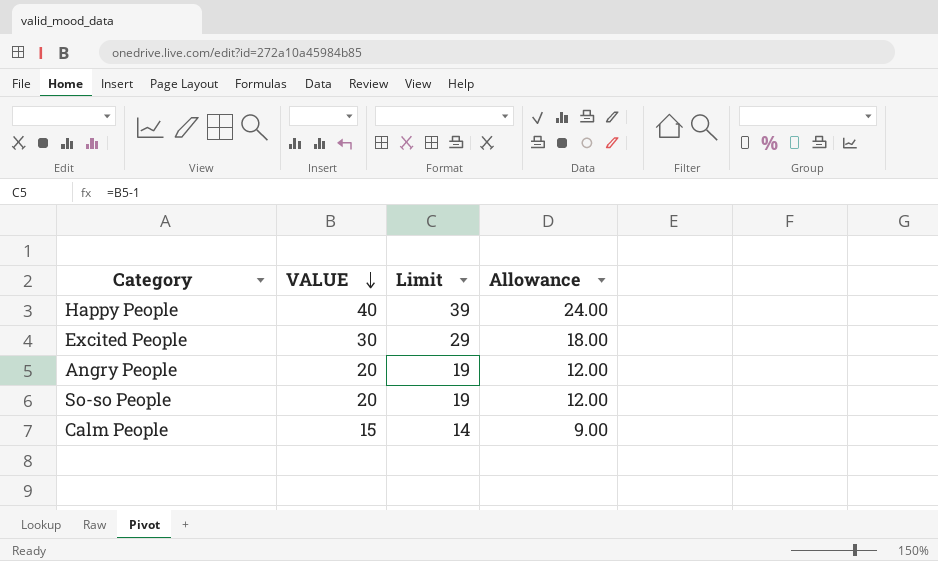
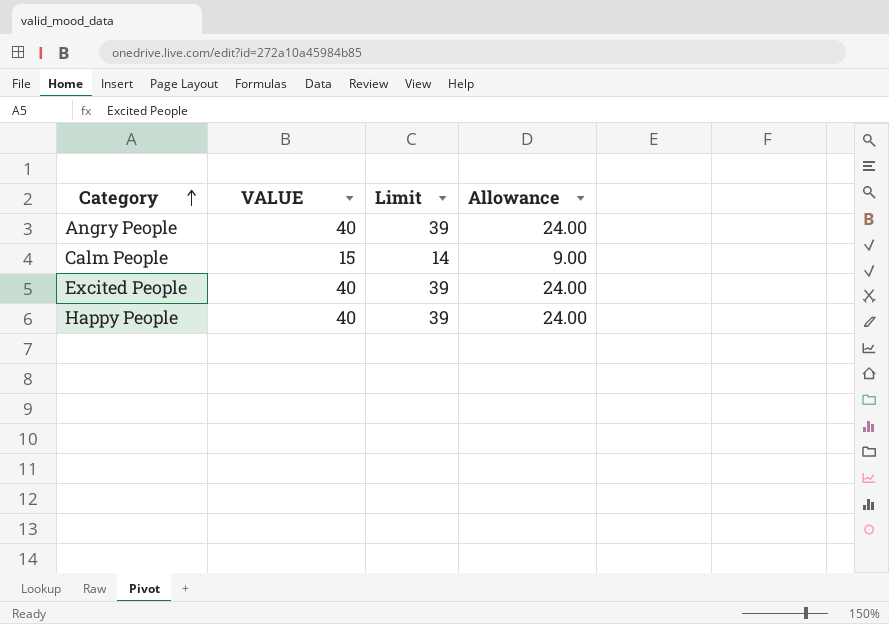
row order: VALUE descending -> Category ascending
row So-so People: 20 | 19 | 12.00 -> none
Angry People | VALUE: 20 -> 40
Angry People | Limit: 19 -> 39
Angry People | Allowance: 12.00 -> 24.00
Excited People | VALUE: 30 -> 40
Excited People | Limit: 29 -> 39
Excited People | Allowance: 18.00 -> 24.00

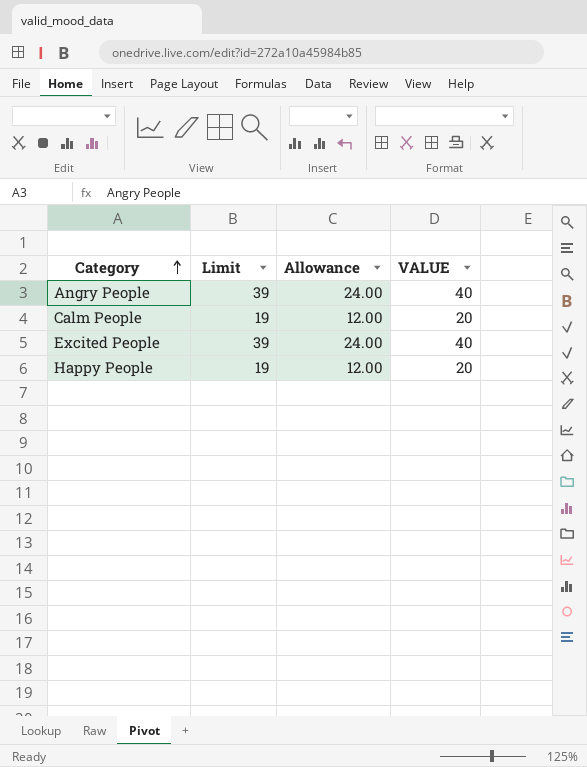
column VALUE | position: 2 -> 4
Calm People | Limit: 14 -> 19
Calm People | Allowance: 9.00 -> 12.00
Calm People | VALUE: 15 -> 20
Happy People | Limit: 39 -> 19
Happy People | Allowance: 24.00 -> 12.00
Happy People | VALUE: 40 -> 20

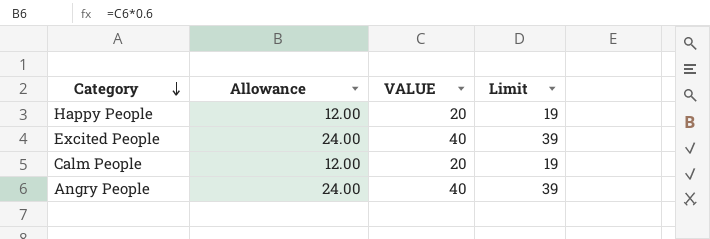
row order: Category ascending -> Category descending
column Limit | position: 2 -> 4

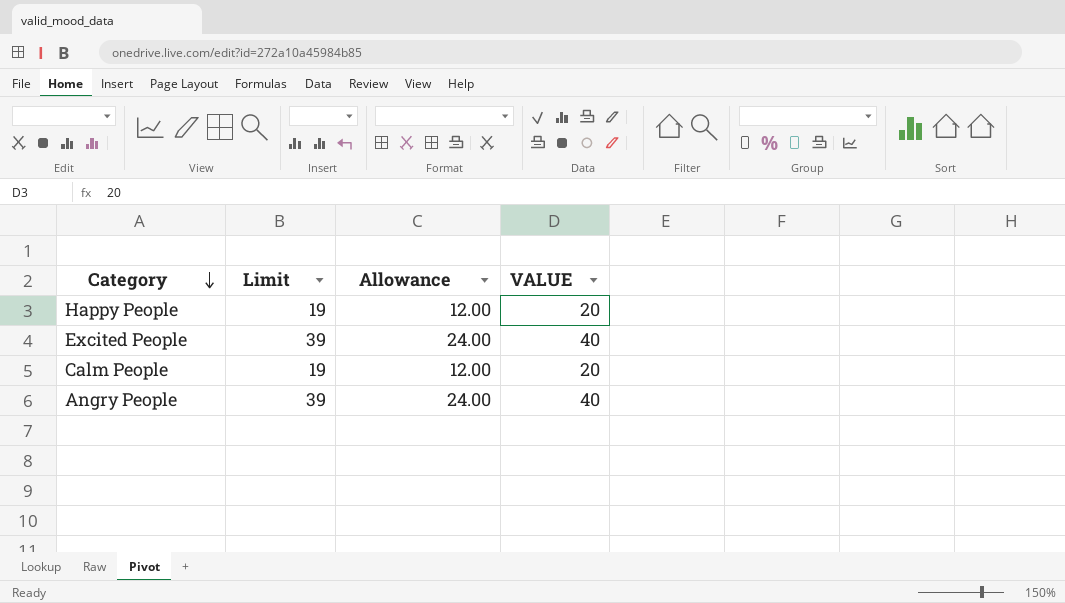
column Limit | position: 4 -> 2

